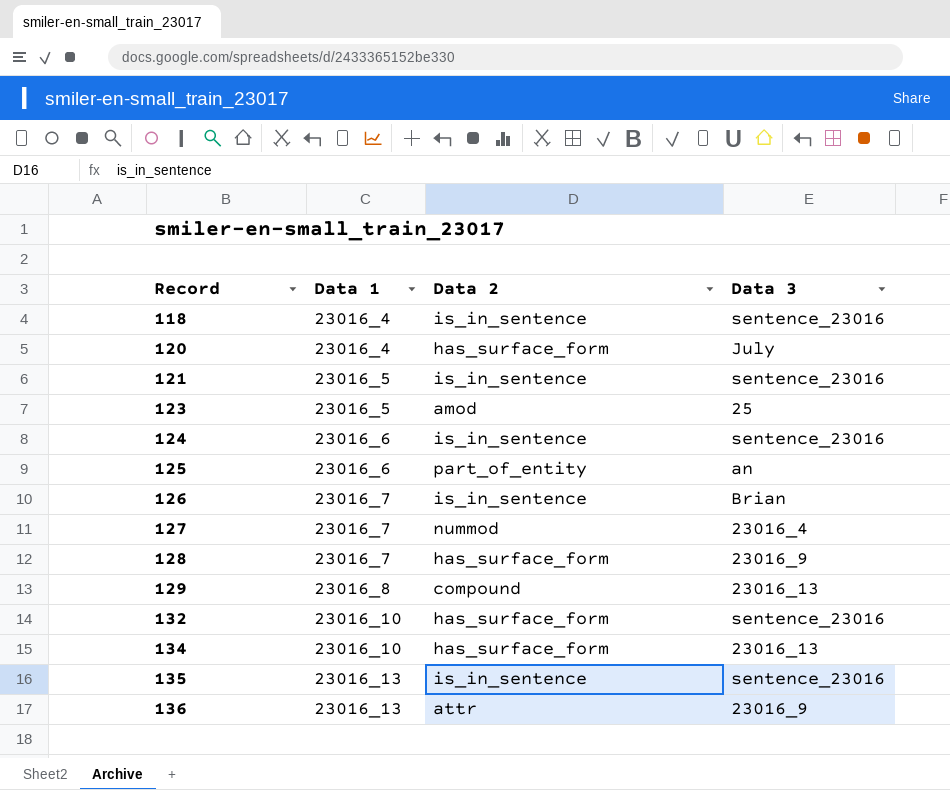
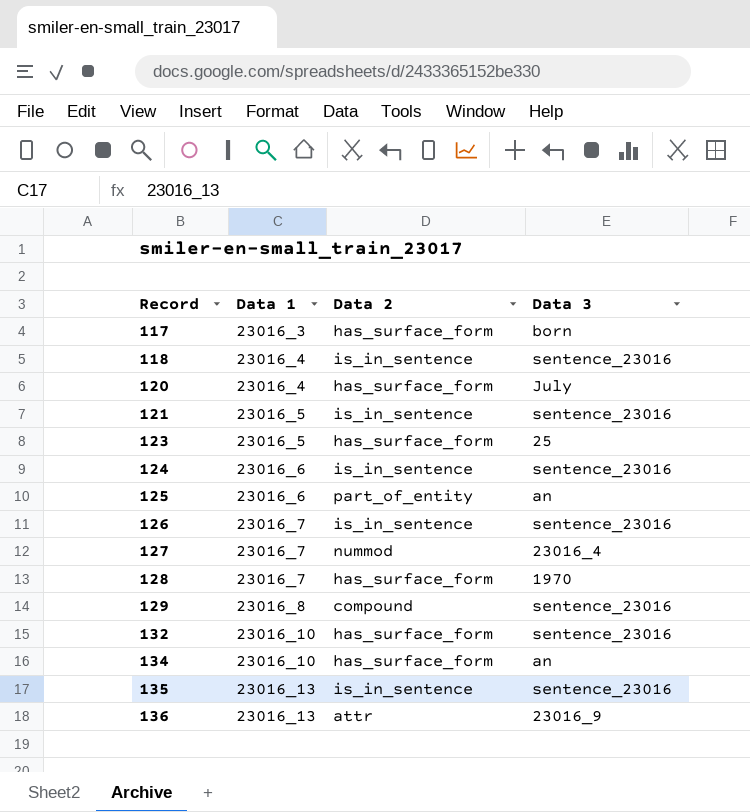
row 117: none -> 23016_3 | has_surface_form | born
123 | Data 2: amod -> has_surface_form
126 | Data 3: Brian -> sentence_23016
128 | Data 3: 23016_9 -> 1970
129 | Data 3: 23016_13 -> sentence_23016
134 | Data 3: 23016_13 -> an

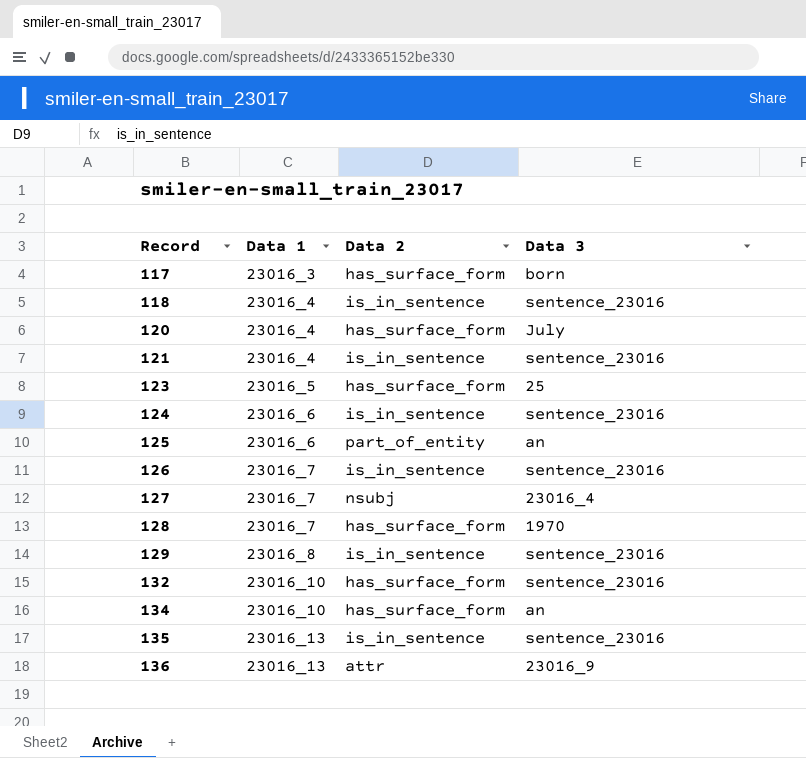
121 | Data 1: 23016_5 -> 23016_4
127 | Data 2: nummod -> nsubj
129 | Data 2: compound -> is_in_sentence

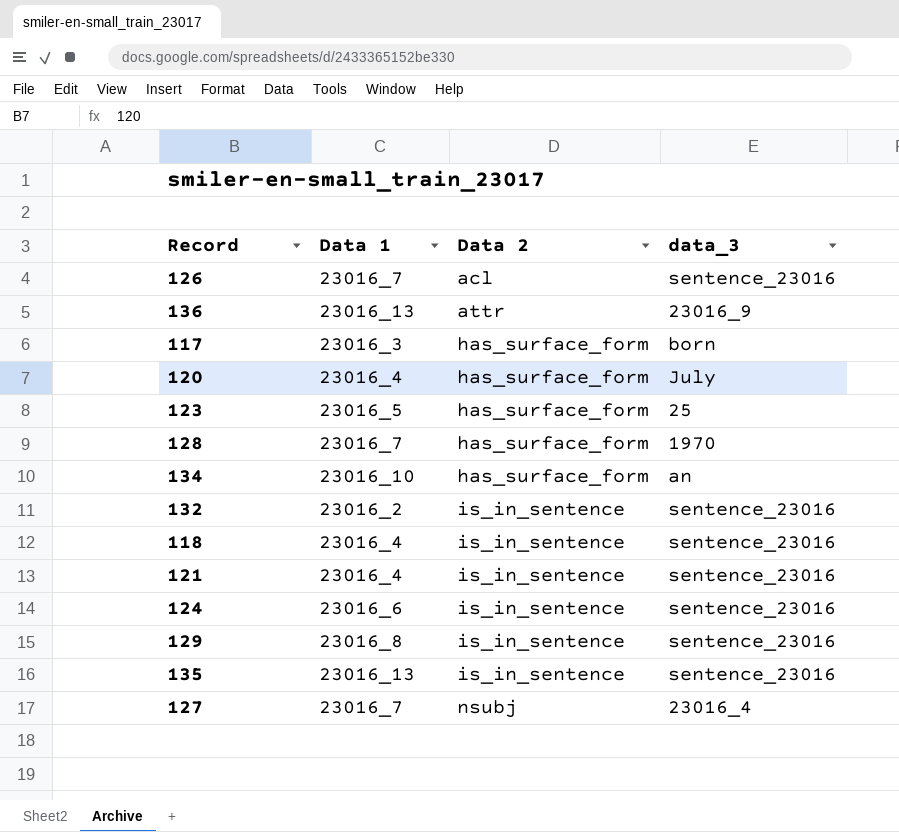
row order: Record ascending -> Data 2 ascending
column name: Data 3 -> data_3
row 125: 23016_6 | part_of_entity | an -> none
126 | Data 2: is_in_sentence -> acl
132 | Data 1: 23016_10 -> 23016_2
132 | Data 2: has_surface_form -> is_in_sentence

